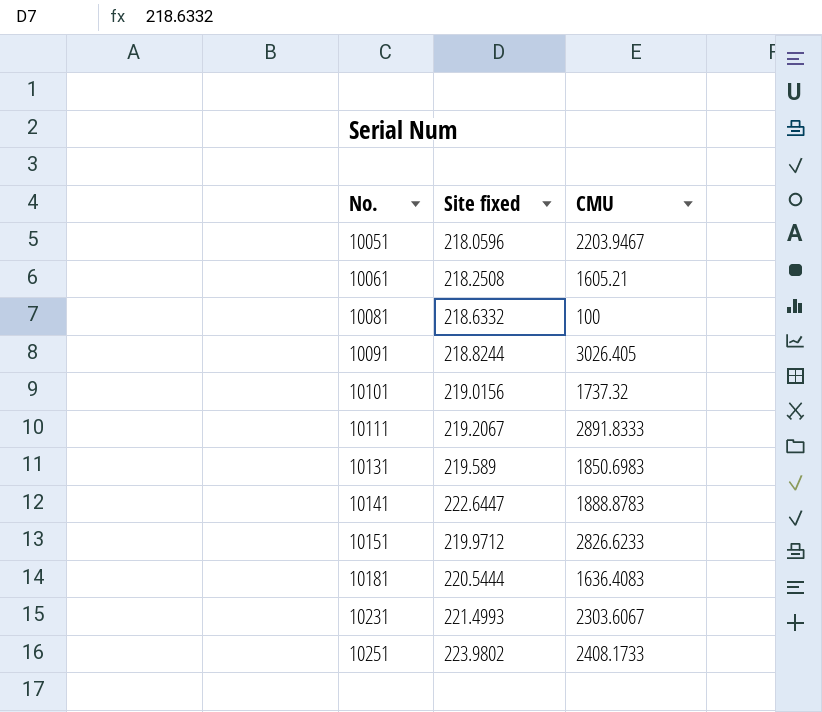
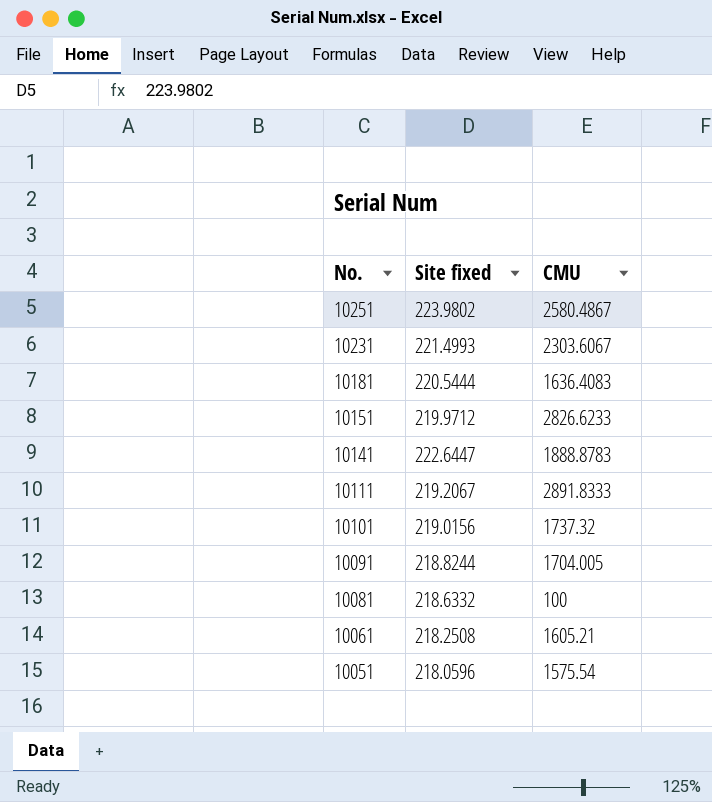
row order: No. ascending -> No. descending
row 10131: 219.589 | 1850.6983 -> none
10251 | CMU: 2408.1733 -> 2580.4867
10091 | CMU: 3026.405 -> 1704.005
10051 | CMU: 2203.9467 -> 1575.54

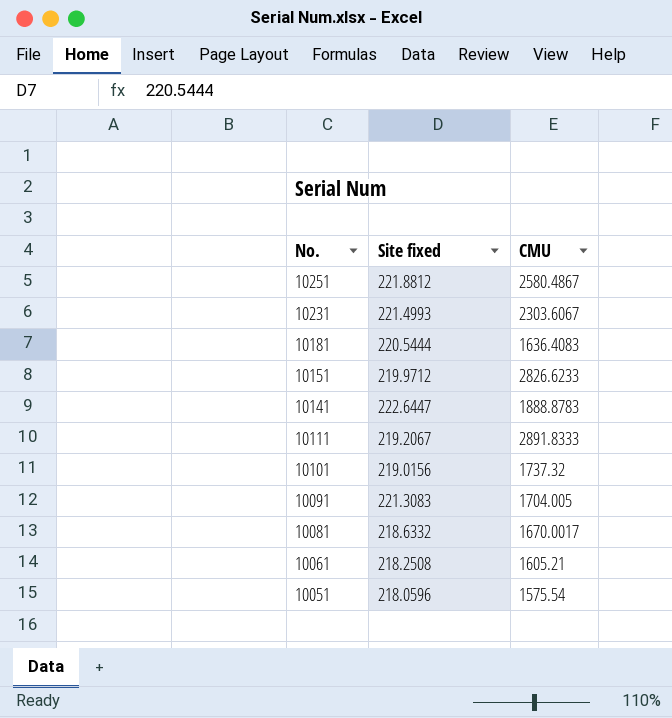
10251 | Site fixed: 223.9802 -> 221.8812
10091 | Site fixed: 218.8244 -> 221.3083
10081 | CMU: 100 -> 1670.0017

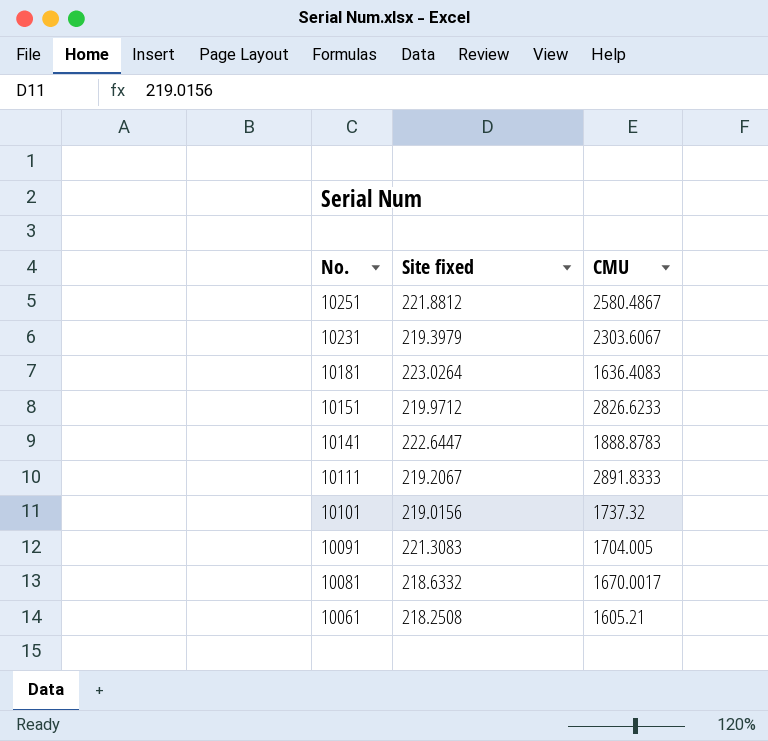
row 10051: 218.0596 | 1575.54 -> none
10231 | Site fixed: 221.4993 -> 219.3979
10181 | Site fixed: 220.5444 -> 223.0264

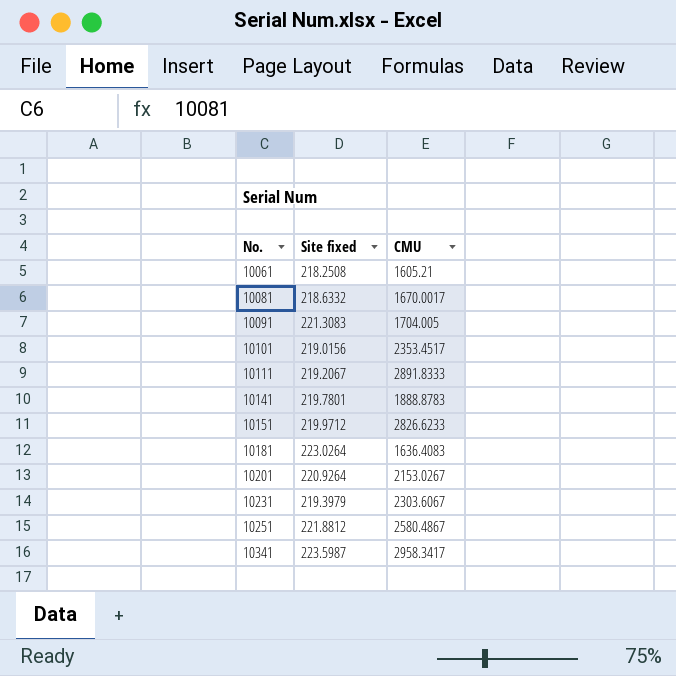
row order: No. descending -> No. ascending
10101 | CMU: 1737.32 -> 2353.4517
10141 | Site fixed: 222.6447 -> 219.7801
row 10201: none -> 220.9264 | 2153.0267
row 10341: none -> 223.5987 | 2958.3417

